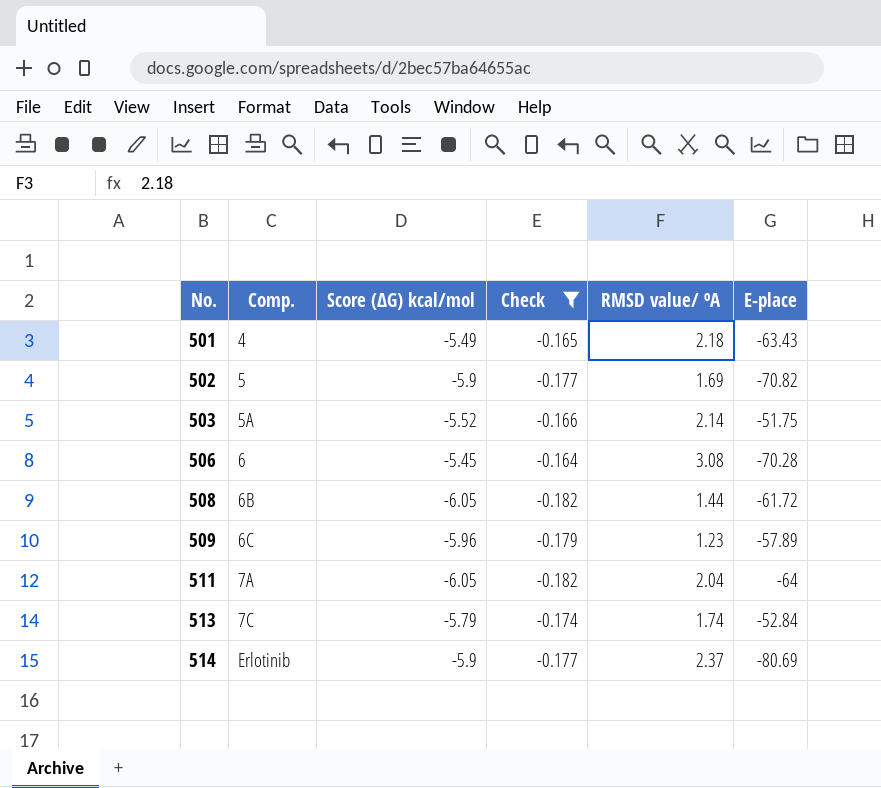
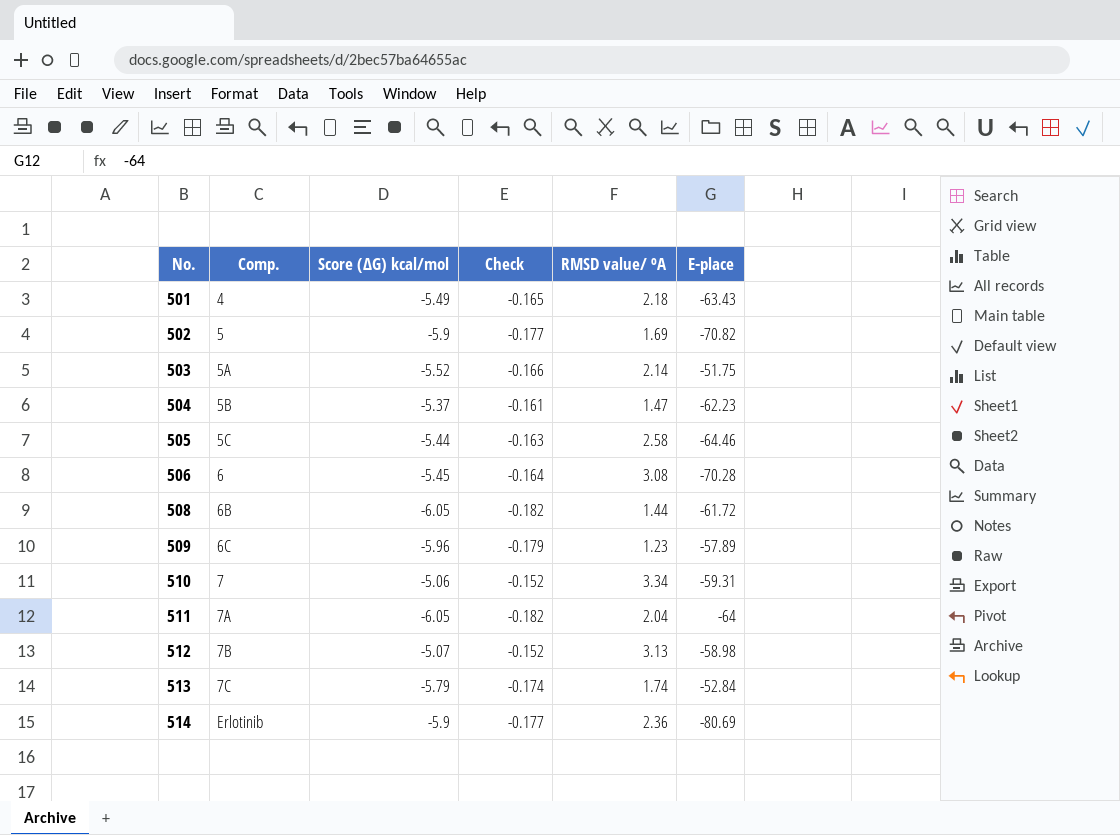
filter: Check <= -0.164 -> none
514 | RMSD value/ ⁰A: 2.37 -> 2.36

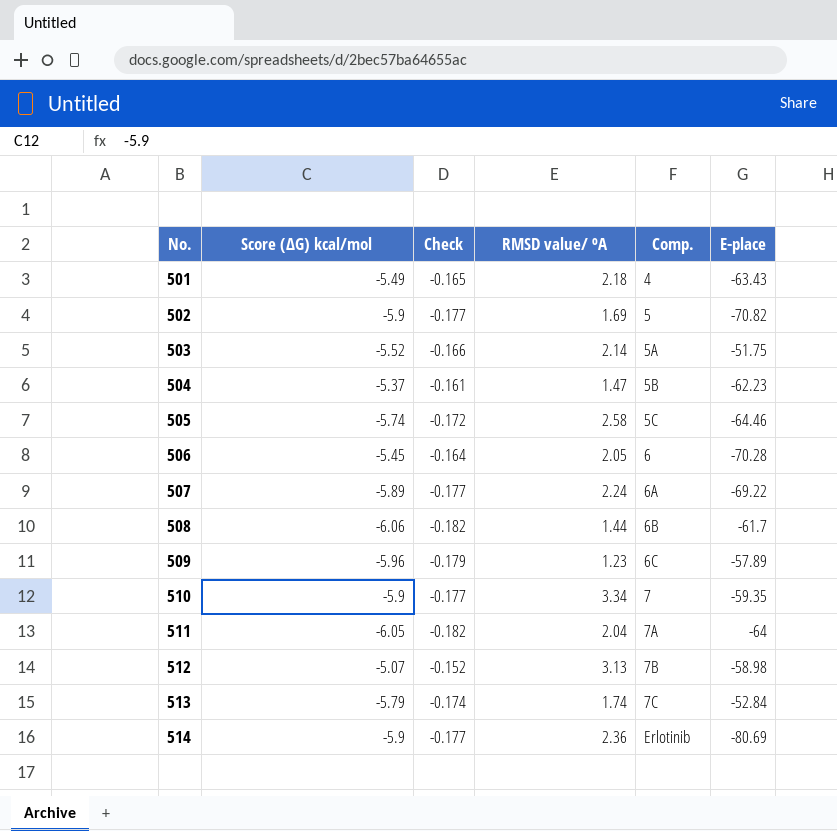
column Comp. | position: 2 -> 5
505 | Score (∆G) kcal/mol: -5.44 -> -5.74
505 | Check: -0.163 -> -0.172
506 | RMSD value/ ⁰A: 3.08 -> 2.05
row 507: none -> -5.89 | -0.177 | 2.24 | 6A | -69.22
508 | Score (∆G) kcal/mol: -6.05 -> -6.06
508 | E-place: -61.72 -> -61.7
510 | Score (∆G) kcal/mol: -5.06 -> -5.9
510 | Check: -0.152 -> -0.177
510 | E-place: -59.31 -> -59.35

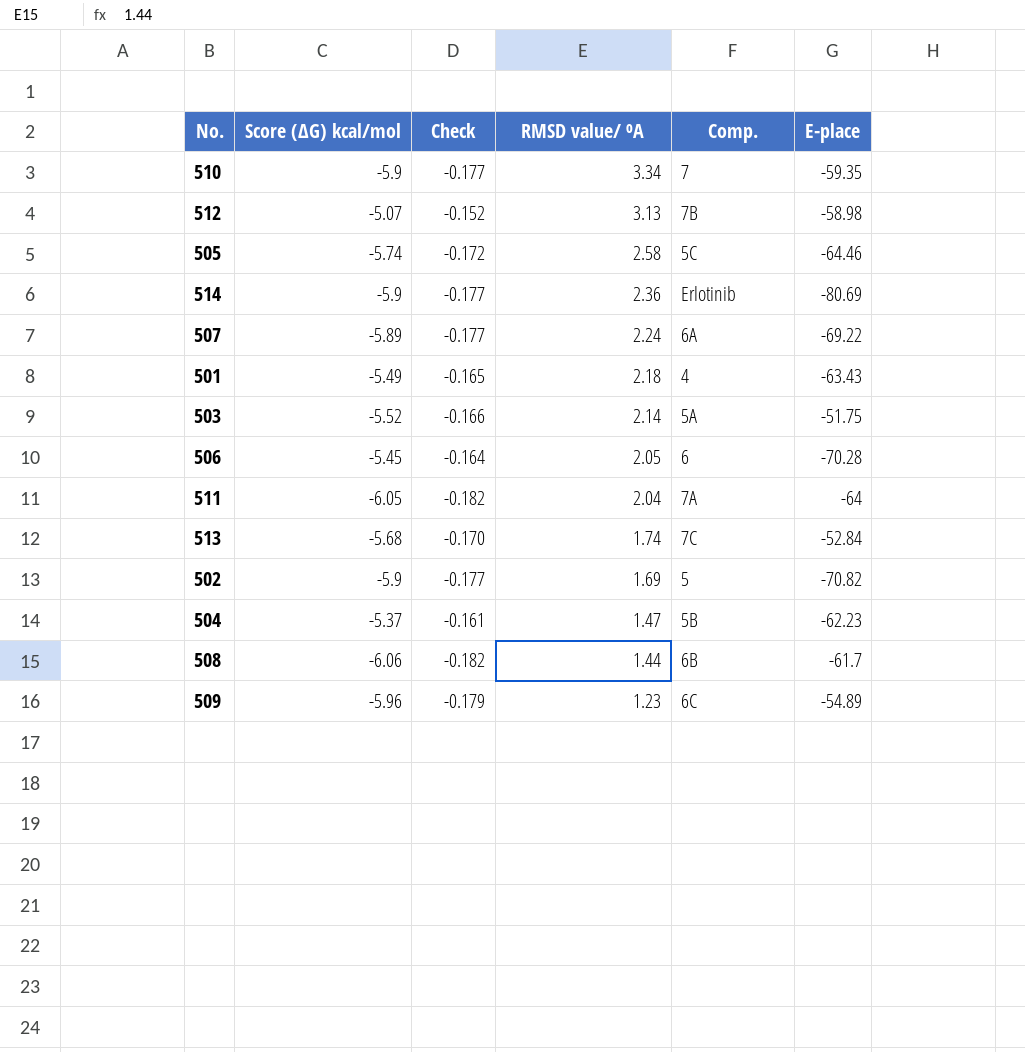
row order: No. ascending -> RMSD value/ ⁰A descending
513 | Score (∆G) kcal/mol: -5.79 -> -5.68
513 | Check: -0.174 -> -0.170
509 | E-place: -57.89 -> -54.89

